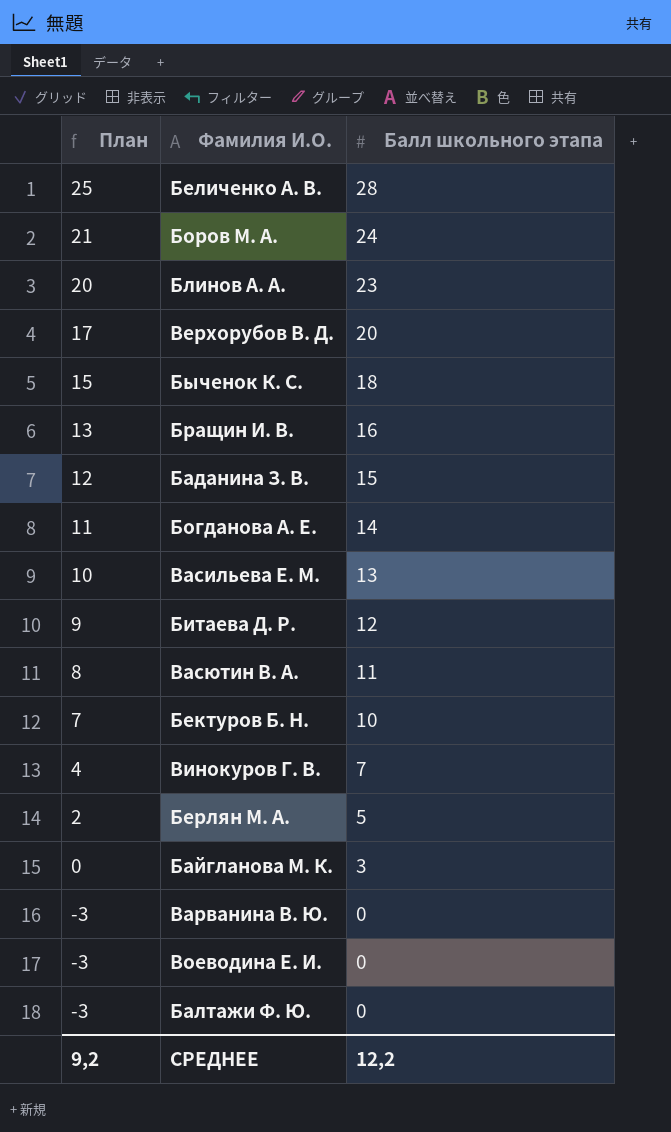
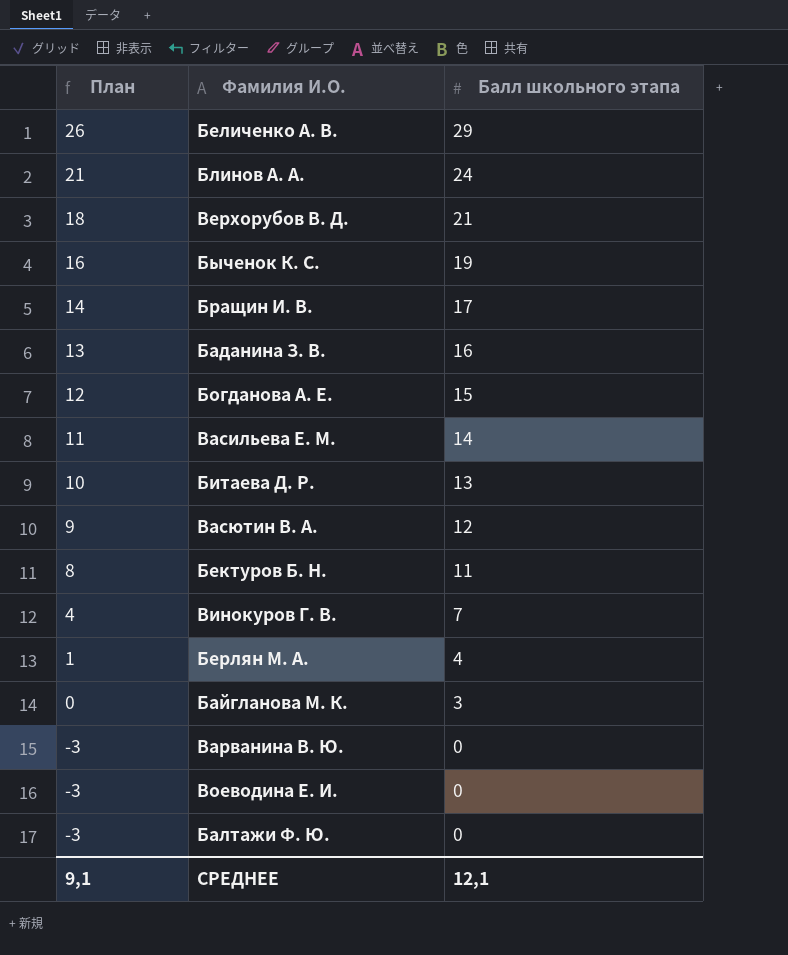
row Боров М. А.: 21 | 24 -> none
Беличенко А. В. | План: 25 -> 26
Беличенко А. В. | Балл школьного этапа: 28 -> 29
Блинов А. А. | План: 20 -> 21
Блинов А. А. | Балл школьного этапа: 23 -> 24
Верхорубов В. Д. | План: 17 -> 18
Верхорубов В. Д. | Балл школьного этапа: 20 -> 21
Быченок К. С. | План: 15 -> 16
Быченок К. С. | Балл школьного этапа: 18 -> 19
Бращин И. В. | План: 13 -> 14
Бращин И. В. | Балл школьного этапа: 16 -> 17
Баданина З. В. | План: 12 -> 13
Баданина З. В. | Балл школьного этапа: 15 -> 16
Богданова А. Е. | План: 11 -> 12
Богданова А. Е. | Балл школьного этапа: 14 -> 15
Васильева Е. М. | План: 10 -> 11
Васильева Е. М. | Балл школьного этапа: 13 -> 14
Битаева Д. Р. | План: 9 -> 10
Битаева Д. Р. | Балл школьного этапа: 12 -> 13
Васютин В. А. | План: 8 -> 9
Васютин В. А. | Балл школьного этапа: 11 -> 12
Бектуров Б. Н. | План: 7 -> 8
Бектуров Б. Н. | Балл школьного этапа: 10 -> 11
Берлян М. А. | План: 2 -> 1
Берлян М. А. | Балл школьного этапа: 5 -> 4
СРЕДНЕЕ | План: 9,2 -> 9,1
СРЕДНЕЕ | Балл школьного этапа: 12,2 -> 12,1

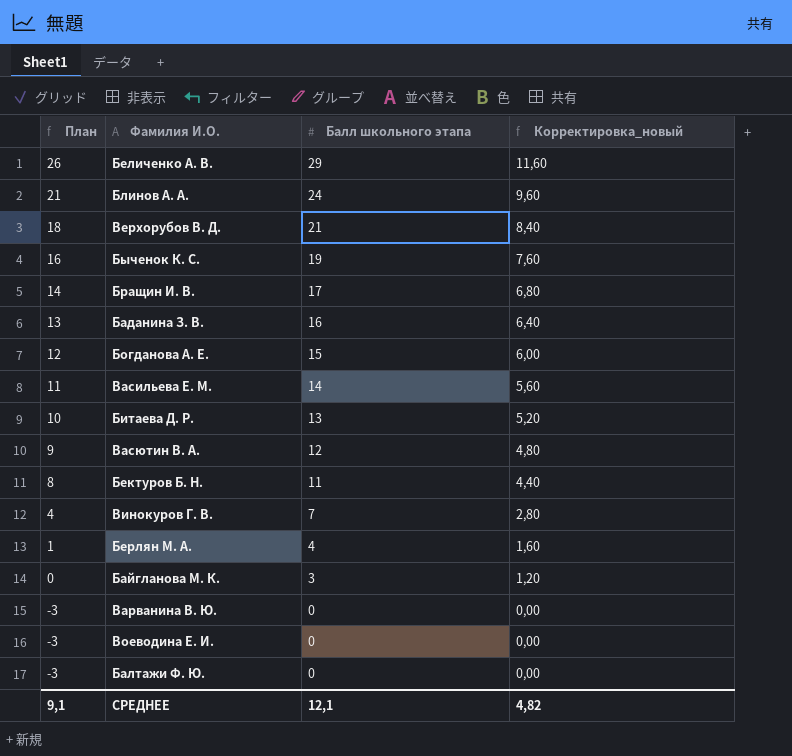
column Корректировка_новый | formula: none -> [Балл школьного этапа] * 0,4

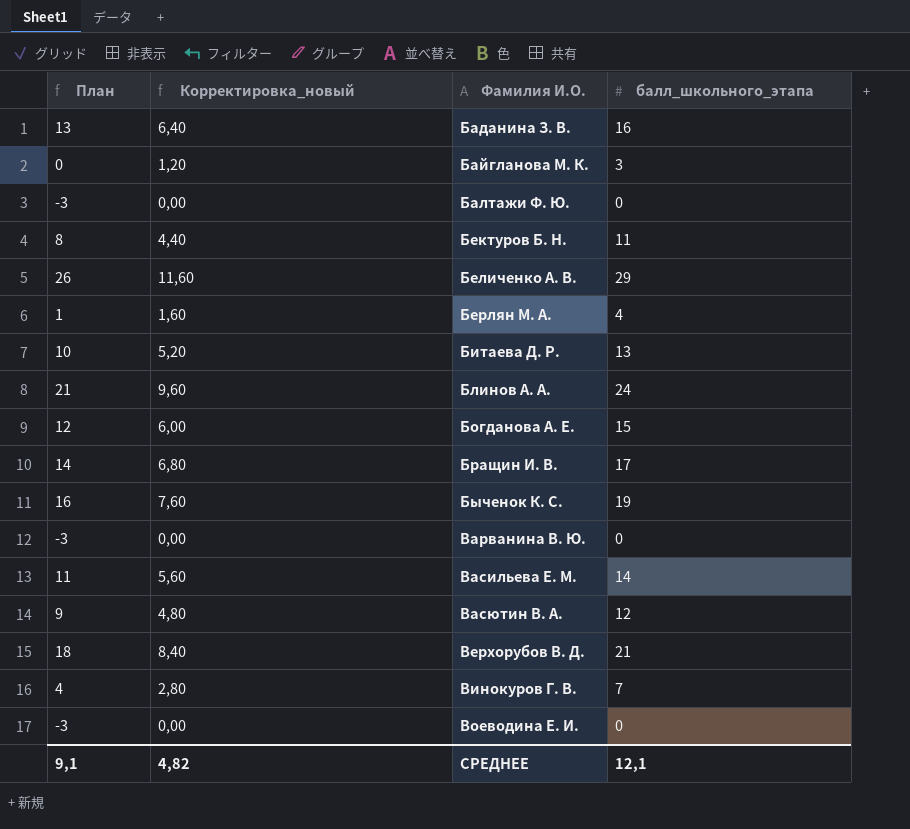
row order: План descending -> Фамилия И.О. ascending
column Корректировка_новый | position: 4 -> 2
column name: Балл школьного этапа -> балл_школьного_этапа

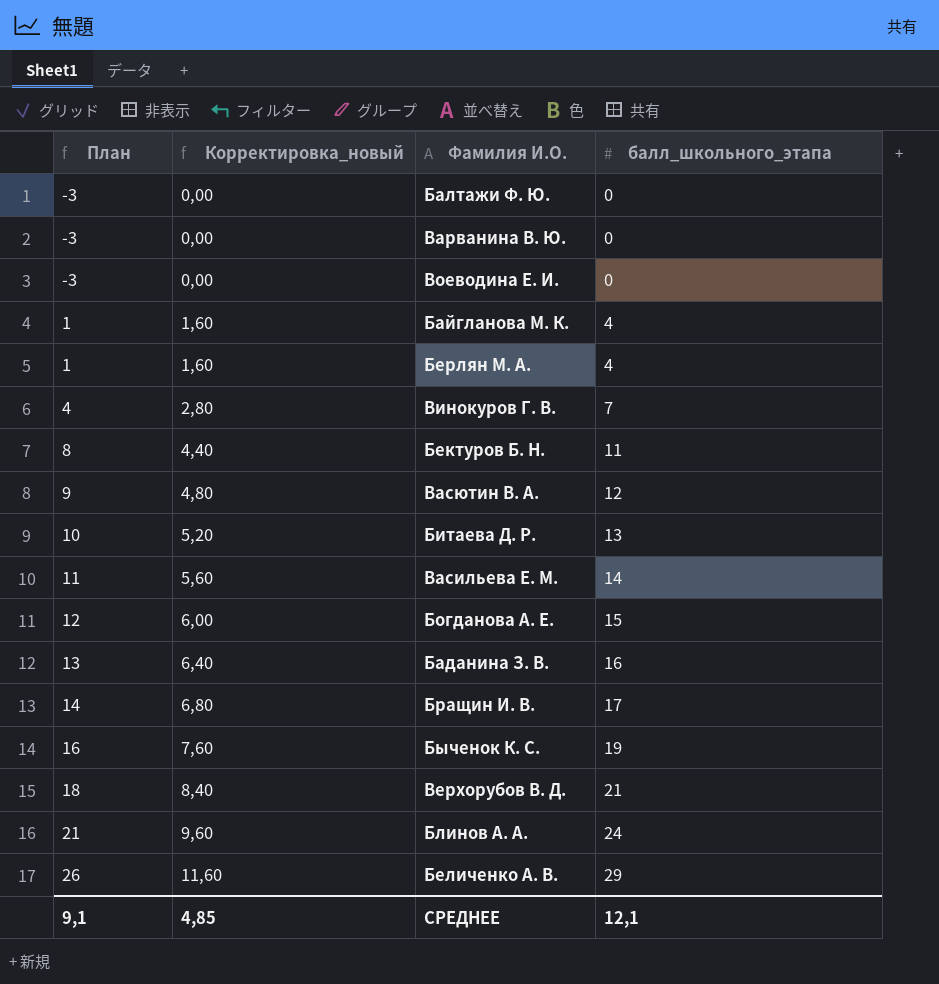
row order: Фамилия И.О. ascending -> План ascending
Байгланова М. К. | План: 0 -> 1
Байгланова М. К. | Корректировка_новый: 1,20 -> 1,60
Байгланова М. К. | балл_школьного_этапа: 3 -> 4
СРЕДНЕЕ | Корректировка_новый: 4,82 -> 4,85

